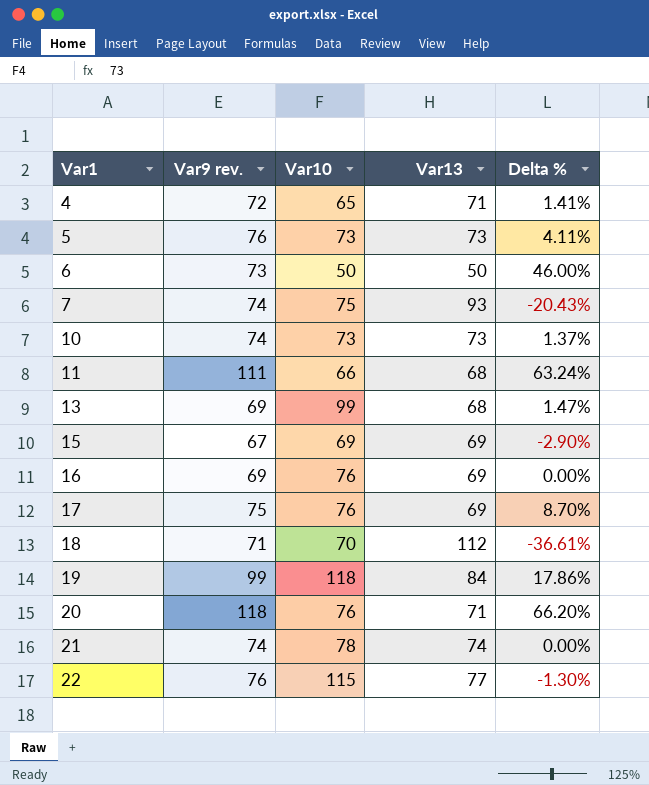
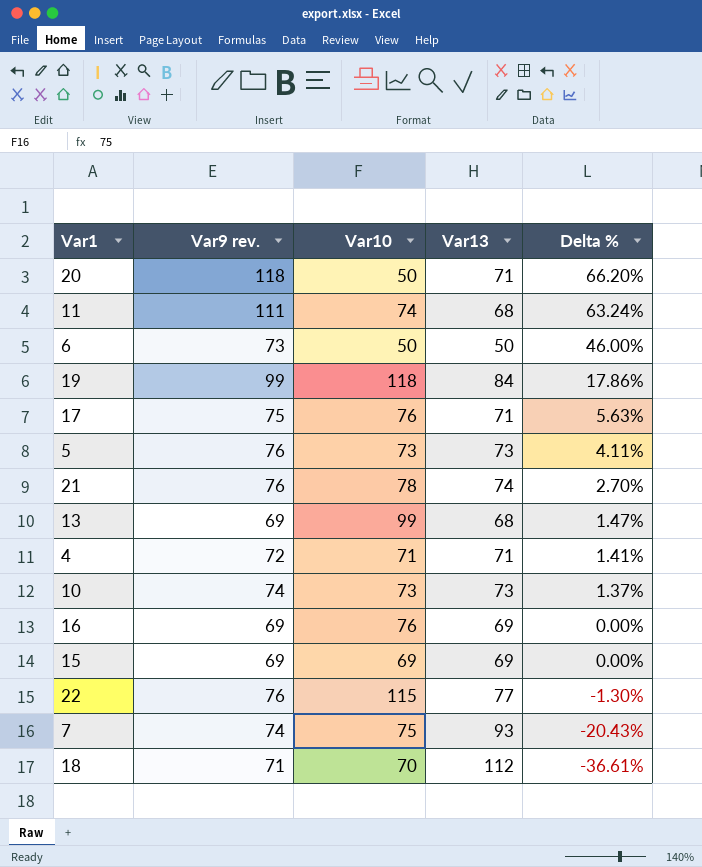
row order: Var1 ascending -> Delta % descending
20 | Var10: 76 -> 50
11 | Var10: 66 -> 74
17 | Var13: 69 -> 71
17 | Delta %: 8.70% -> 5.63%
21 | Var9 rev.: 74 -> 76
21 | Delta %: 0.00% -> 2.70%
4 | Var10: 65 -> 71
15 | Var9 rev.: 67 -> 69
15 | Delta %: -2.90% -> 0.00%

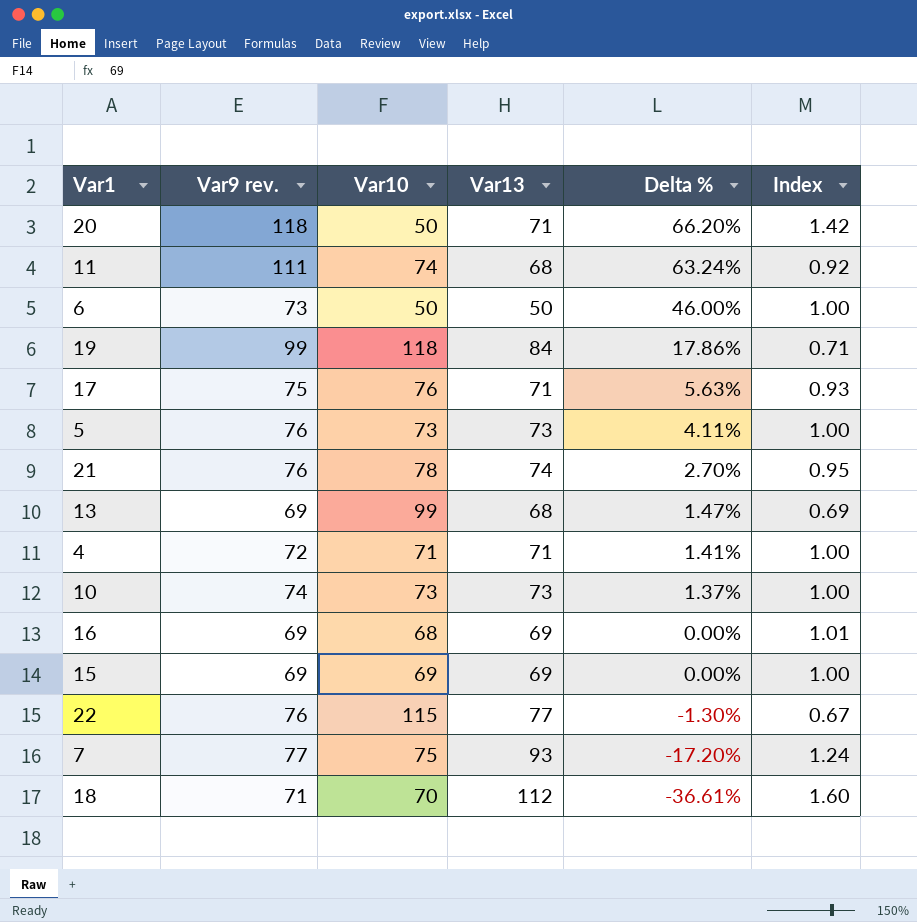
column Index | formula: none -> [Var13] / [Var10]
16 | Var10: 76 -> 68
7 | Var9 rev.: 74 -> 77
7 | Delta %: -20.43% -> -17.20%

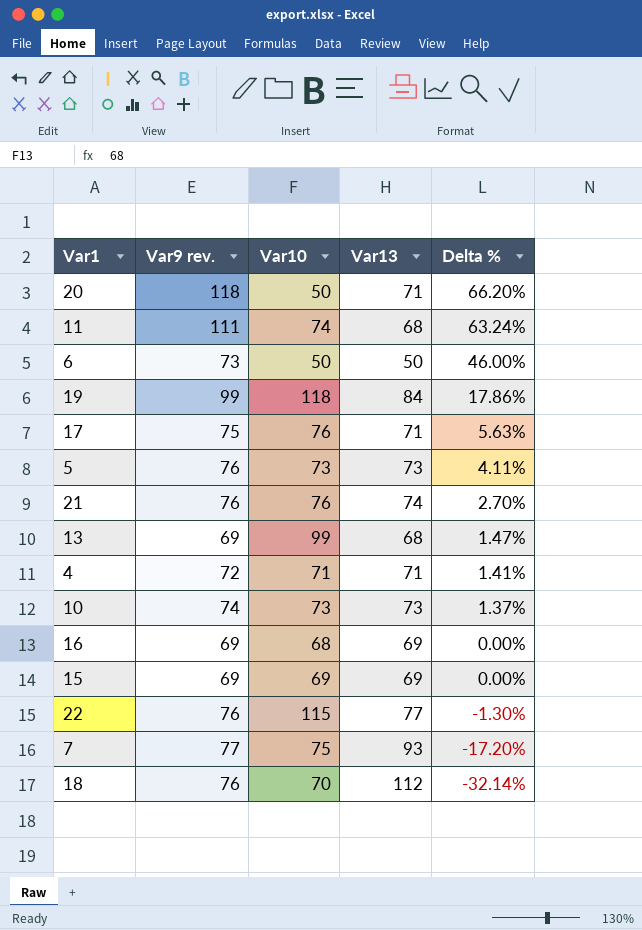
column Index | formula: [Var13] / [Var10] -> none
21 | Var10: 78 -> 76
18 | Var9 rev.: 71 -> 76
18 | Delta %: -36.61% -> -32.14%

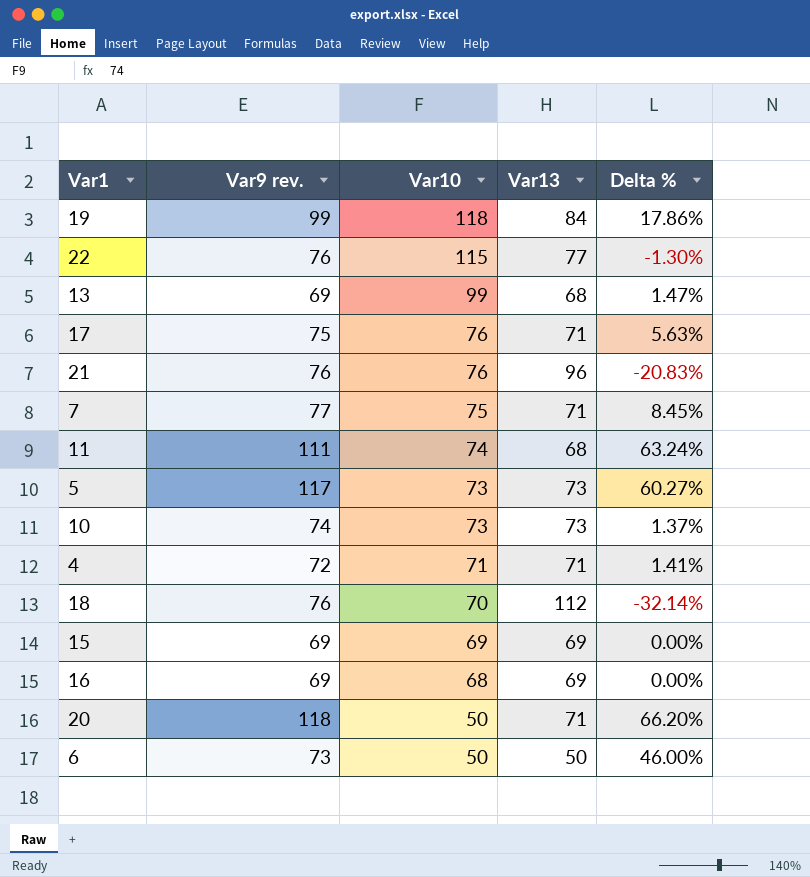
row order: Delta % descending -> Var10 descending
21 | Var13: 74 -> 96
21 | Delta %: 2.70% -> -20.83%
7 | Var13: 93 -> 71
7 | Delta %: -17.20% -> 8.45%
5 | Var9 rev.: 76 -> 117
5 | Delta %: 4.11% -> 60.27%

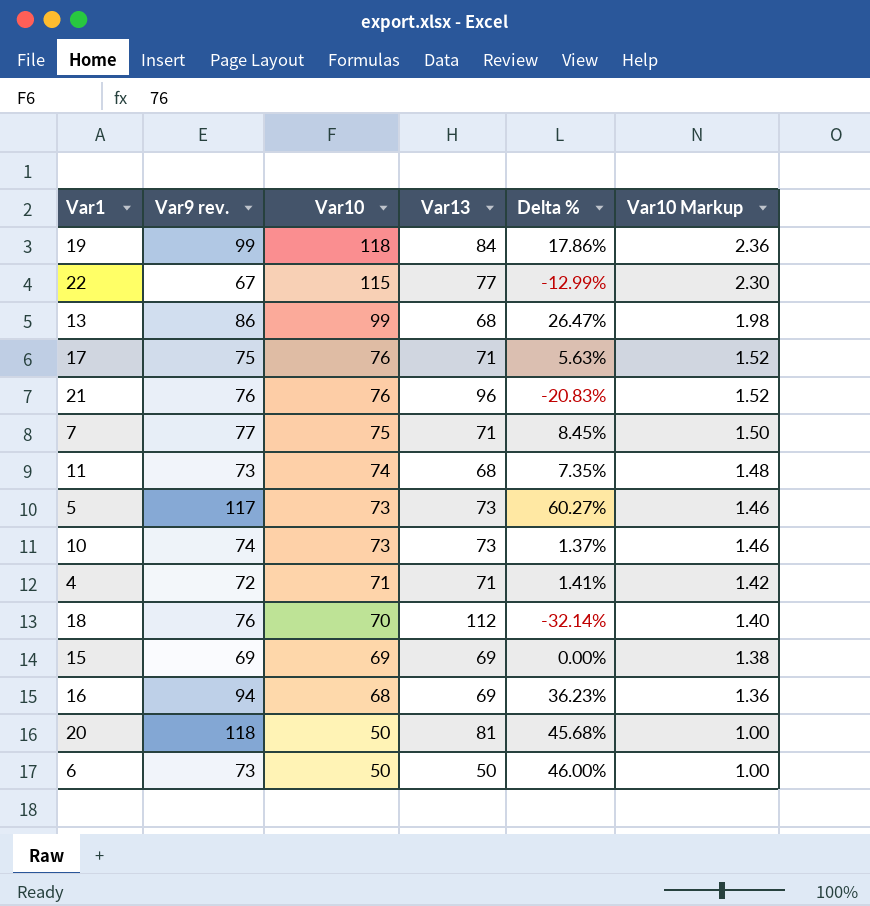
column Var10 Markup | formula: none -> [Var10] * 0.02
22 | Var9 rev.: 76 -> 67
22 | Delta %: -1.30% -> -12.99%
13 | Var9 rev.: 69 -> 86
13 | Delta %: 1.47% -> 26.47%
11 | Var9 rev.: 111 -> 73
11 | Delta %: 63.24% -> 7.35%
16 | Var9 rev.: 69 -> 94
16 | Delta %: 0.00% -> 36.23%
20 | Var13: 71 -> 81
20 | Delta %: 66.20% -> 45.68%

